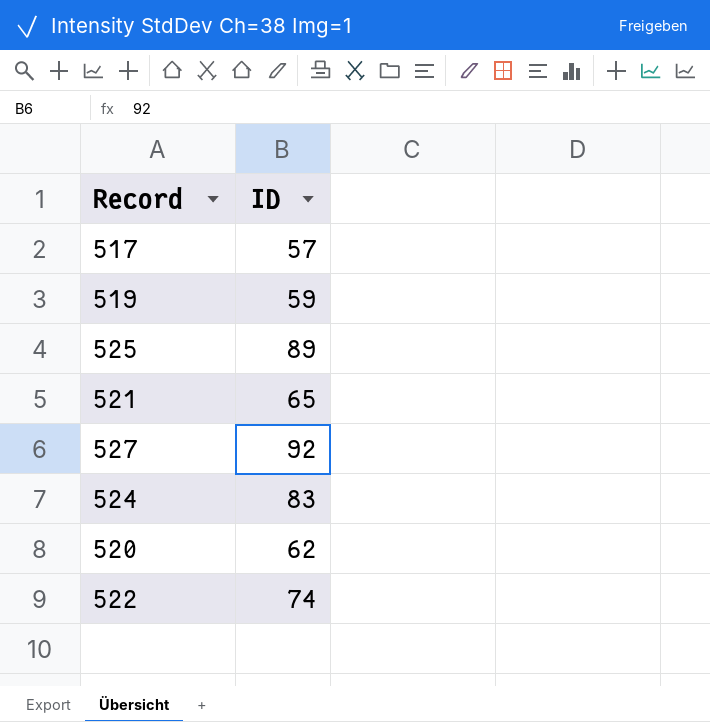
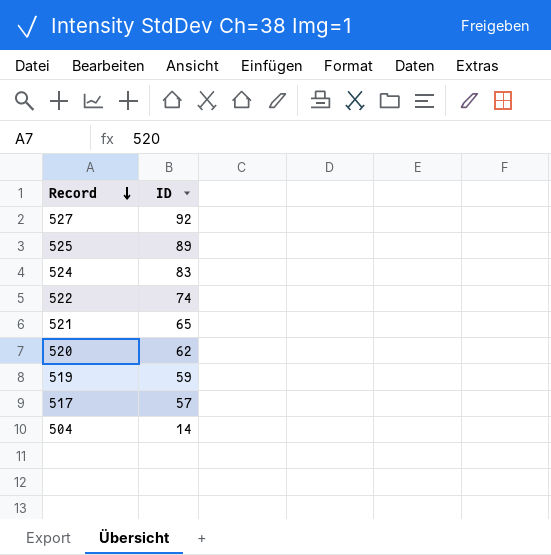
row order: none -> Record descending
row 504: none -> 14

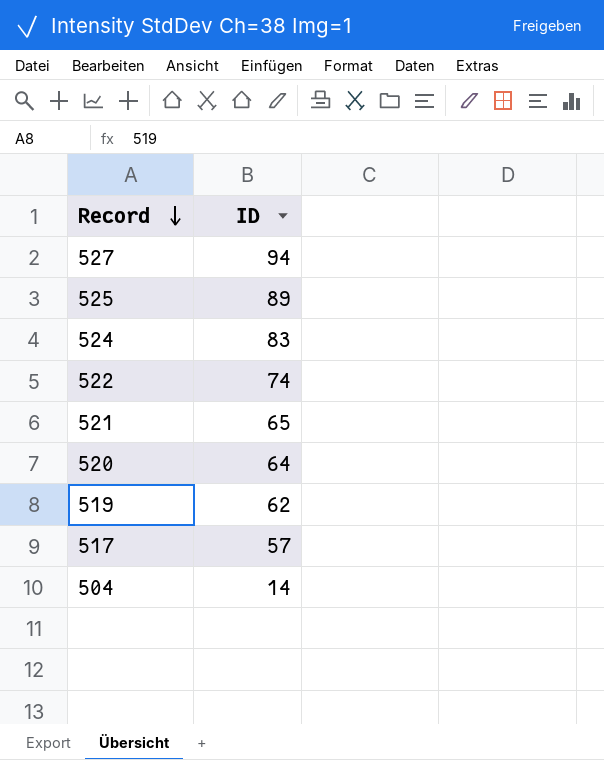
527 | ID: 92 -> 94
520 | ID: 62 -> 64
519 | ID: 59 -> 62

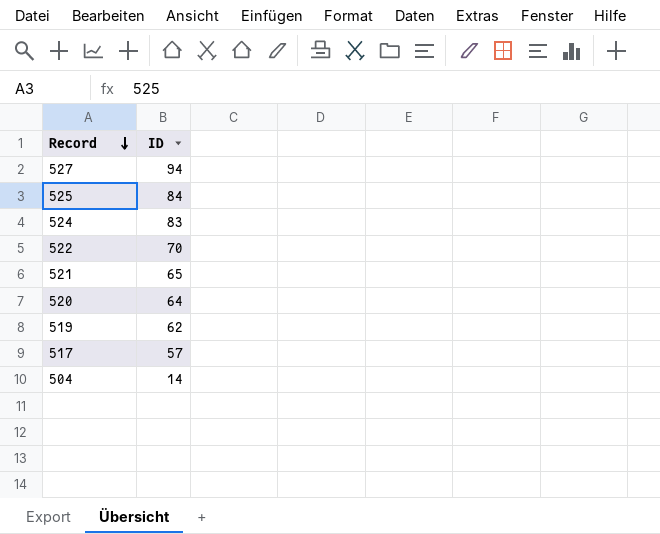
525 | ID: 89 -> 84
522 | ID: 74 -> 70

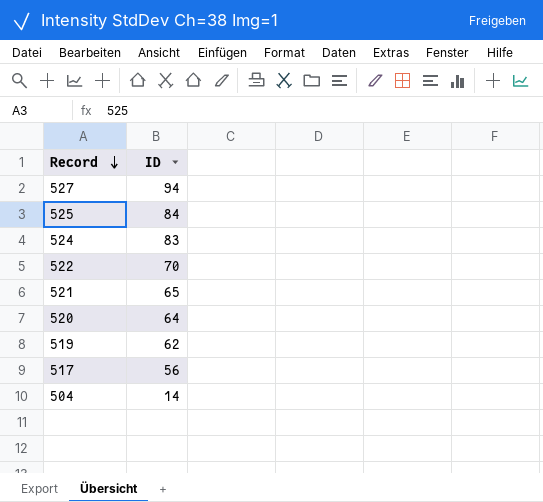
517 | ID: 57 -> 56

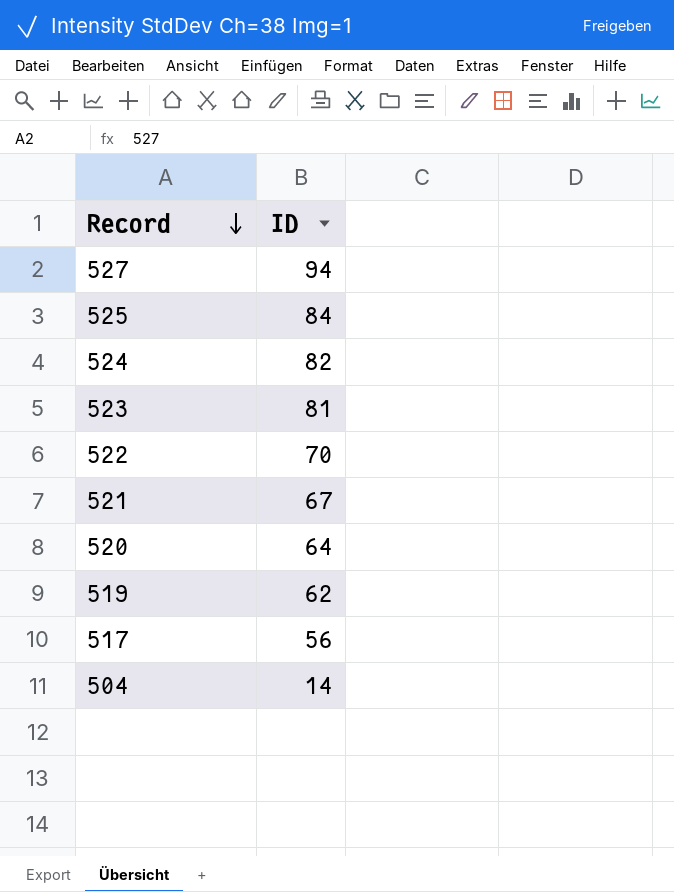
524 | ID: 83 -> 82
row 523: none -> 81
521 | ID: 65 -> 67

